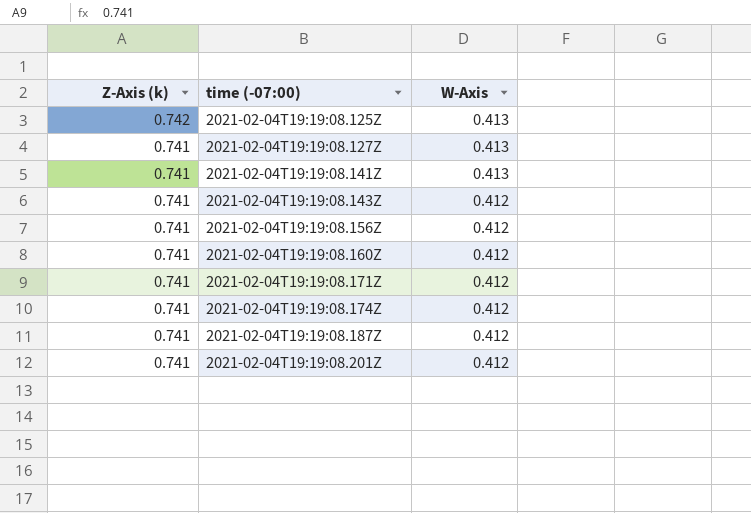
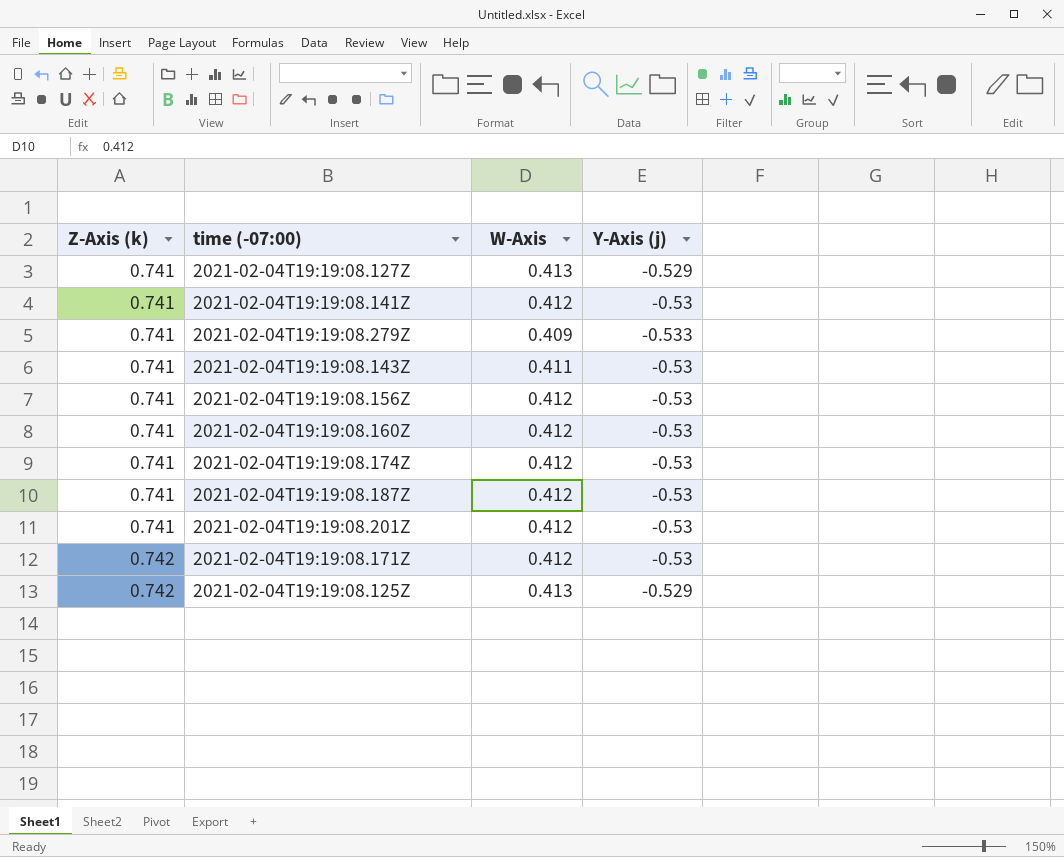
row order: Z-Axis (k) descending -> Z-Axis (k) ascending
column Y-Axis (j) | position: none -> 4
2021-02-04T19:19:08.141Z | W-Axis: 0.413 -> 0.412
row 2021-02-04T19:19:08.279Z: none -> 0.741 | 0.409 | -0.533
2021-02-04T19:19:08.143Z | W-Axis: 0.412 -> 0.411
2021-02-04T19:19:08.171Z | Z-Axis (k): 0.741 -> 0.742

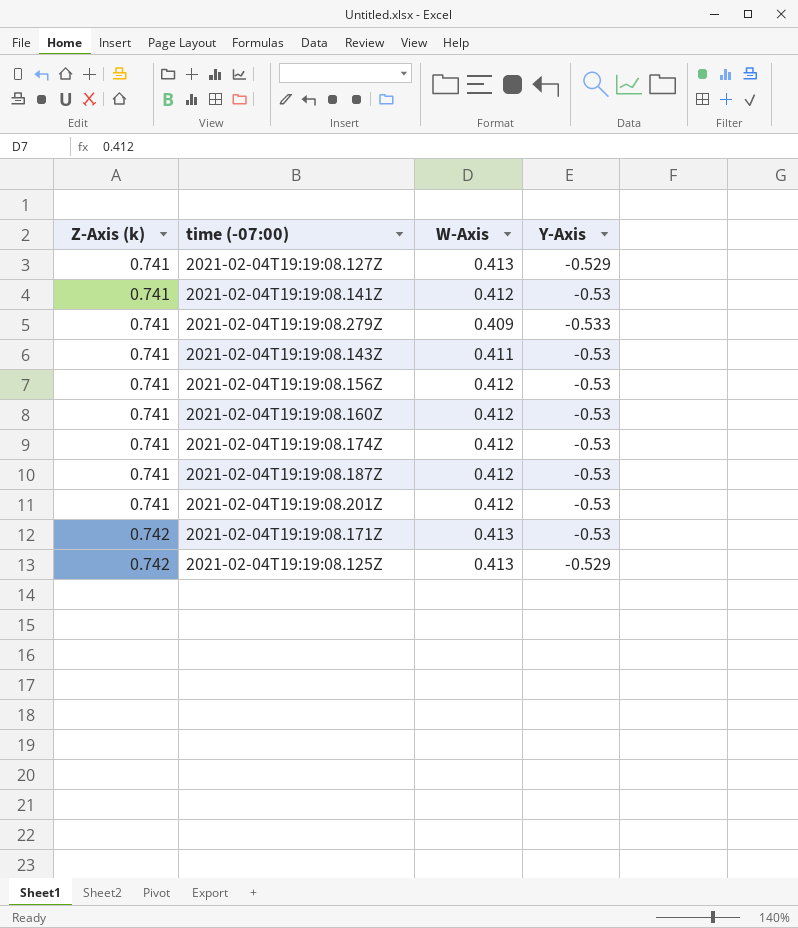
column name: Y-Axis (j) -> Y-Axis
2021-02-04T19:19:08.171Z | W-Axis: 0.412 -> 0.413

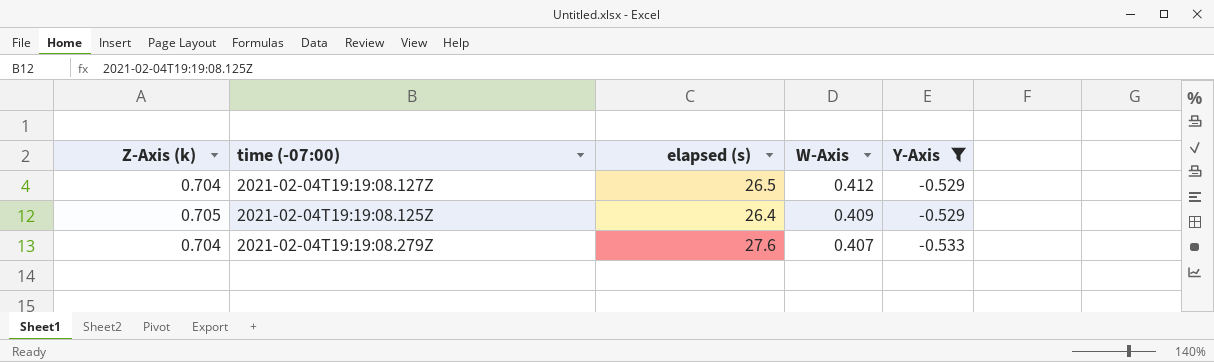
filter: none -> Y-Axis != -0.53
row order: Z-Axis (k) ascending -> W-Axis descending
column elapsed (s) | position: none -> 3
2021-02-04T19:19:08.127Z | Z-Axis (k): 0.741 -> 0.704
2021-02-04T19:19:08.127Z | W-Axis: 0.413 -> 0.412
2021-02-04T19:19:08.125Z | Z-Axis (k): 0.742 -> 0.705
2021-02-04T19:19:08.125Z | W-Axis: 0.413 -> 0.409
2021-02-04T19:19:08.279Z | Z-Axis (k): 0.741 -> 0.704
2021-02-04T19:19:08.279Z | W-Axis: 0.409 -> 0.407

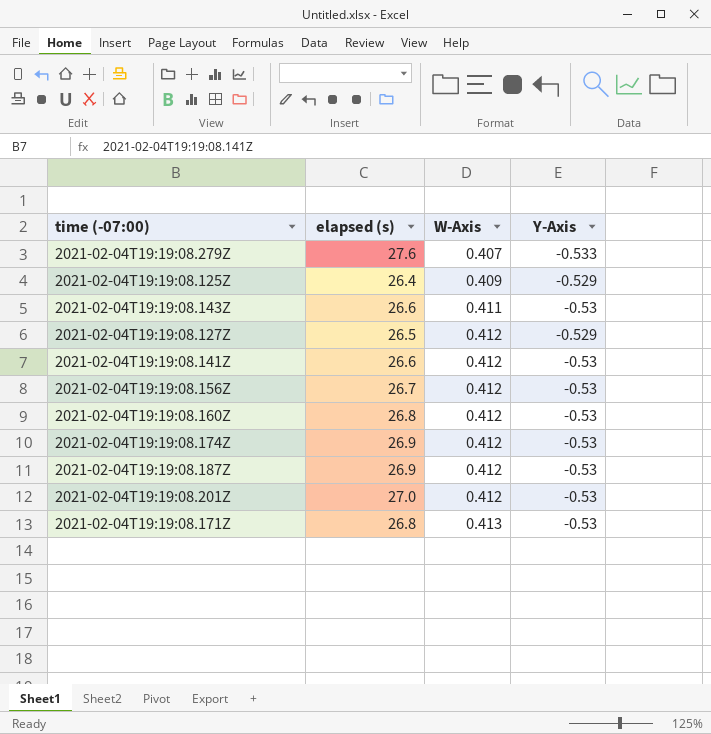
filter: Y-Axis != -0.53 -> none
row order: W-Axis descending -> W-Axis ascending
column Z-Axis (k) | position: 1 -> none

